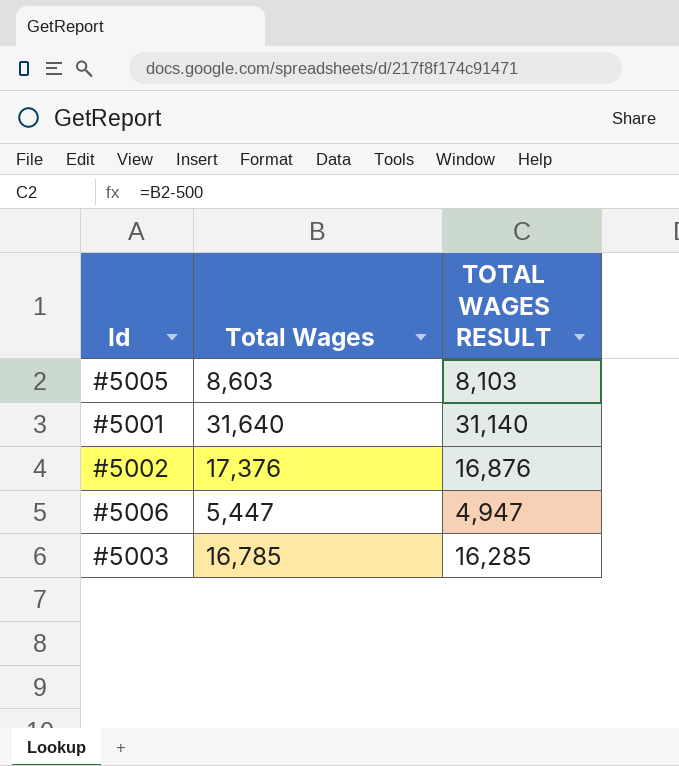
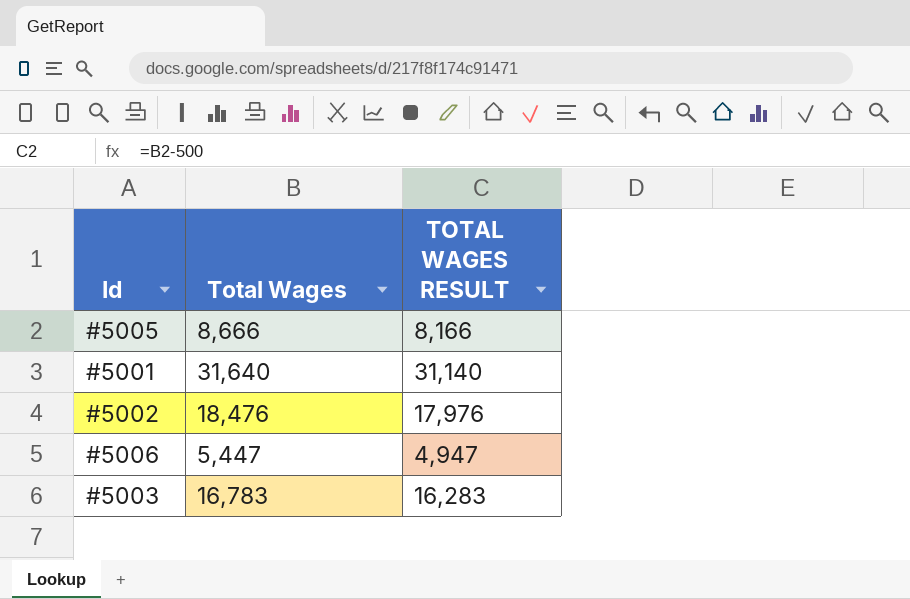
#5005 | Total Wages: 8,603 -> 8,666
#5005 | TOTAL WAGES RESULT: 8,103 -> 8,166
#5002 | Total Wages: 17,376 -> 18,476
#5002 | TOTAL WAGES RESULT: 16,876 -> 17,976
#5003 | Total Wages: 16,785 -> 16,783
#5003 | TOTAL WAGES RESULT: 16,285 -> 16,283

